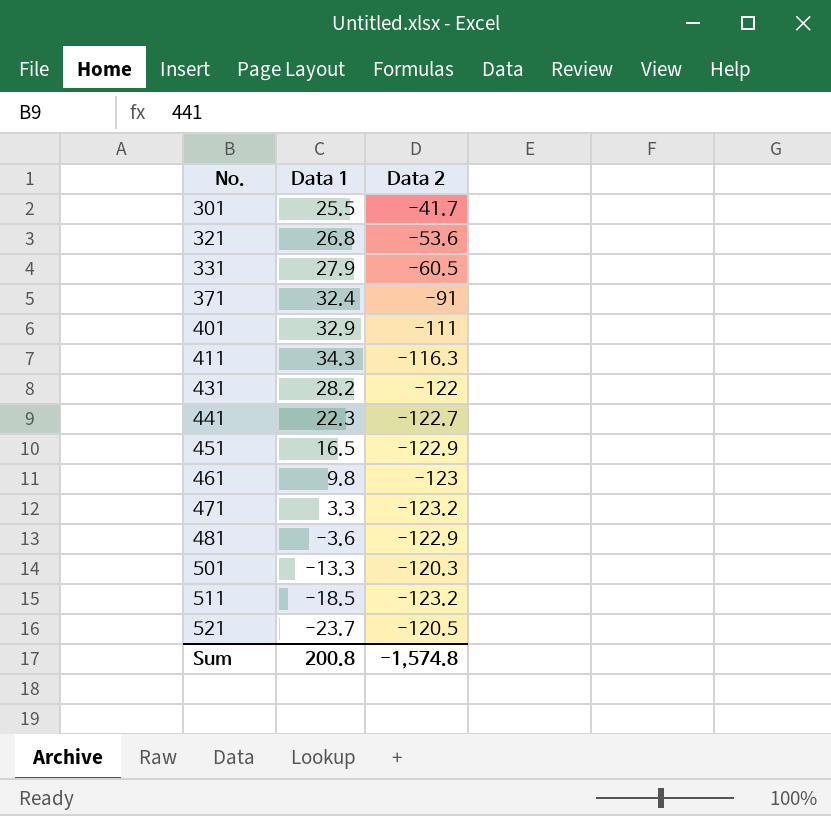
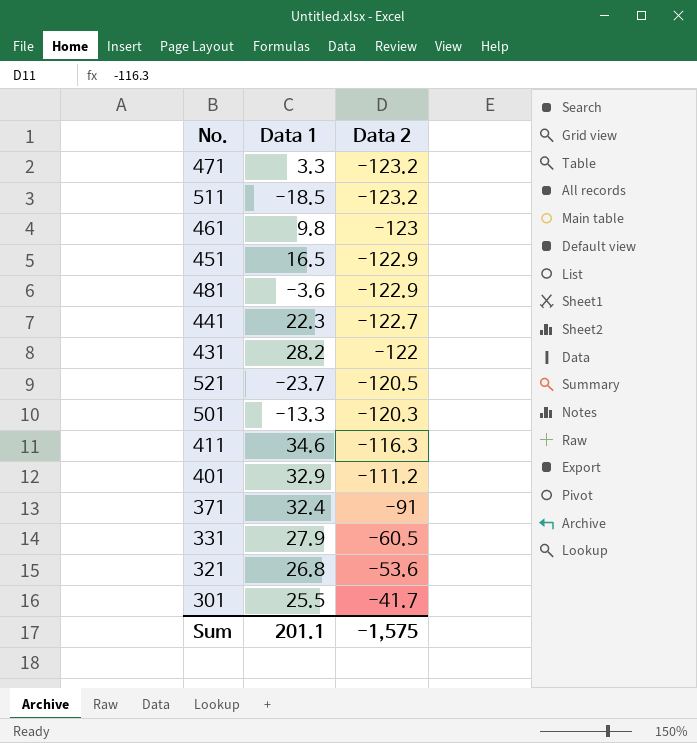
row order: No. ascending -> Data 2 ascending
411 | Data 1: 34.3 -> 34.6
401 | Data 2: -111 -> -111.2
Sum | Data 1: 200.8 -> 201.1
Sum | Data 2: -1,574.8 -> -1,575

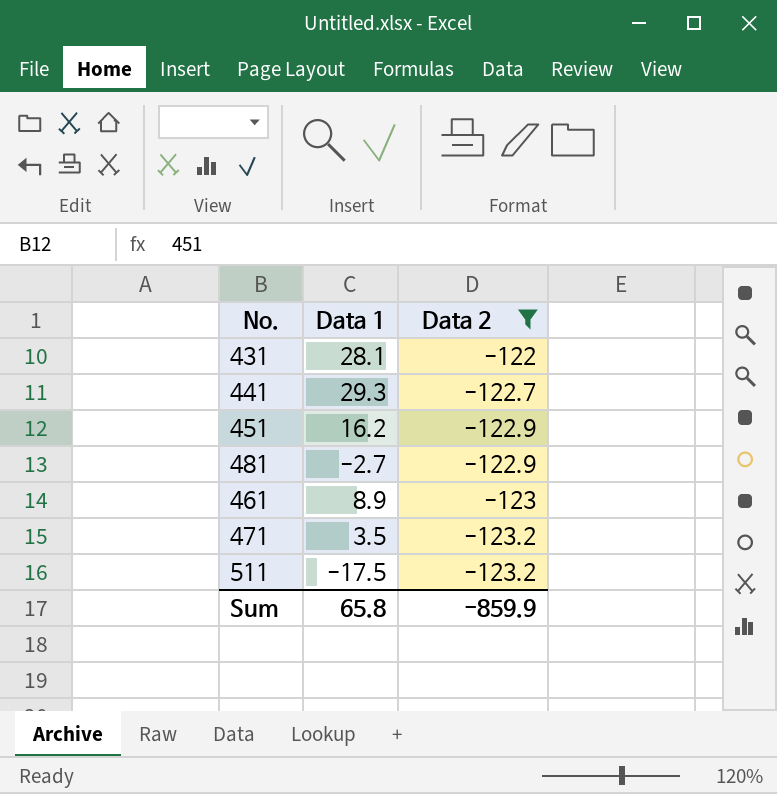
filter: none -> Data 2 <= -122
row order: Data 2 ascending -> Data 2 descending
431 | Data 1: 28.2 -> 28.1
441 | Data 1: 22.3 -> 29.3
451 | Data 1: 16.5 -> 16.2
481 | Data 1: -3.6 -> -2.7
461 | Data 1: 9.8 -> 8.9
471 | Data 1: 3.3 -> 3.5
511 | Data 1: -18.5 -> -17.5
Sum | Data 1: 201.1 -> 65.8
Sum | Data 2: -1,575 -> -859.9

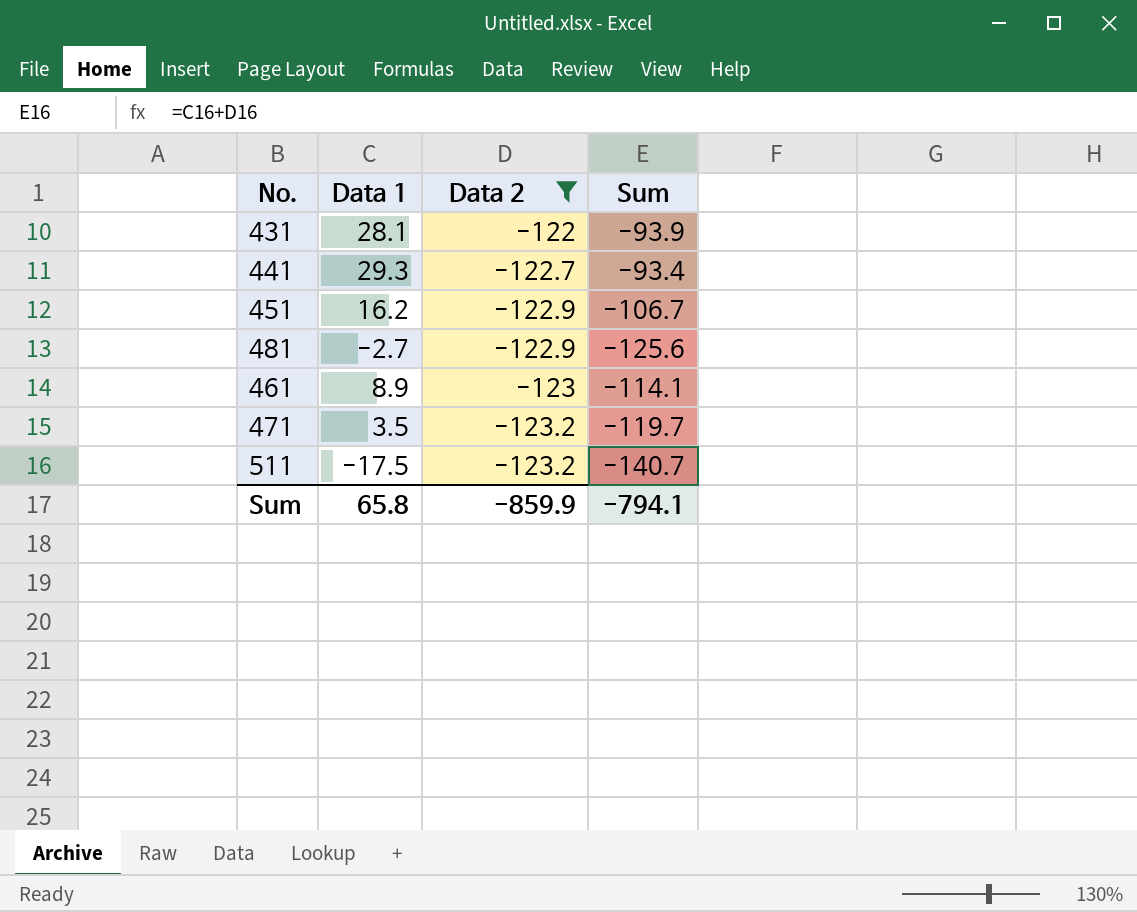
column Sum | formula: none -> [Data 1] + [Data 2]

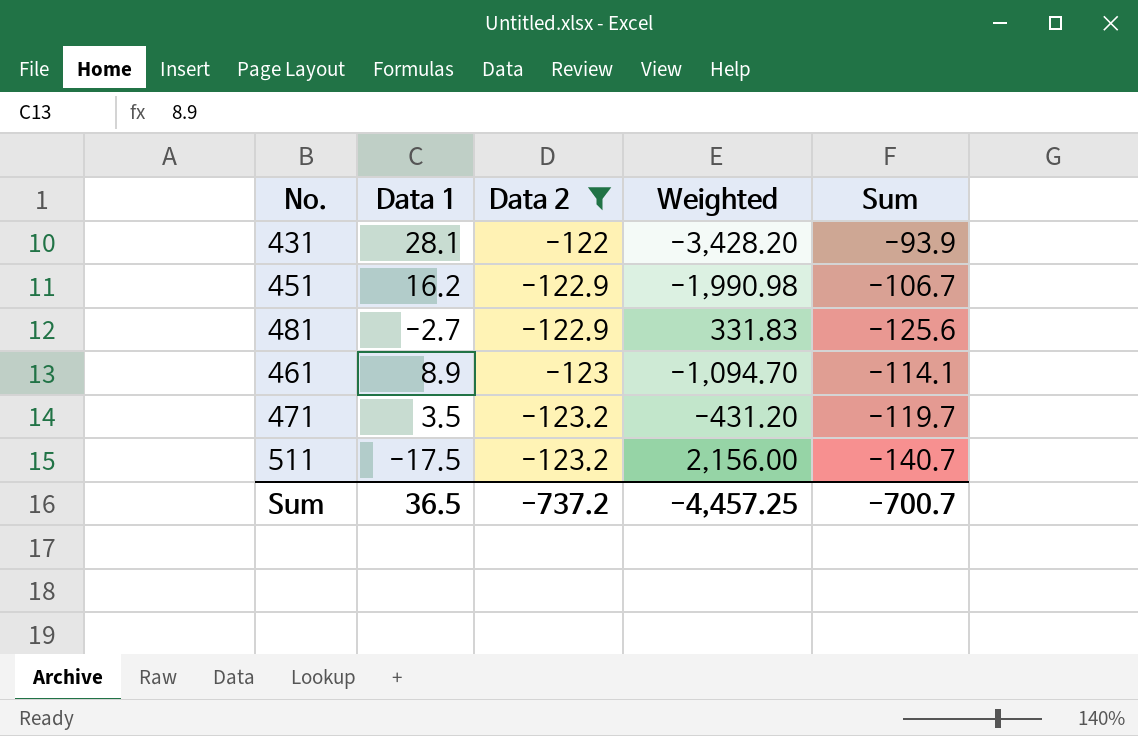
column Weighted | formula: none -> [Data 1] * [Data 2]
row 441: 29.3 | -122.7 | -93.4 -> none
Sum | Data 1: 65.8 -> 36.5
Sum | Data 2: -859.9 -> -737.2
Sum | Sum: -794.1 -> -700.7

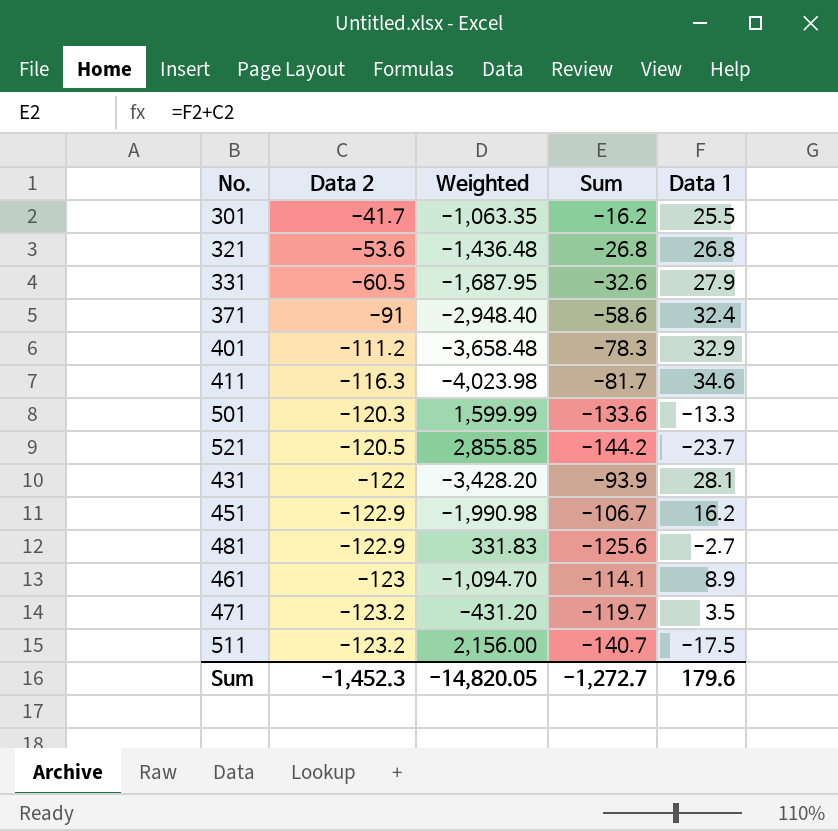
filter: Data 2 <= -122 -> none
column Data 1 | position: 2 -> 5
Sum | Data 2: -737.2 -> -1,452.3
Sum | Weighted: -4,457.25 -> -14,820.05
Sum | Sum: -700.7 -> -1,272.7
Sum | Data 1: 36.5 -> 179.6

